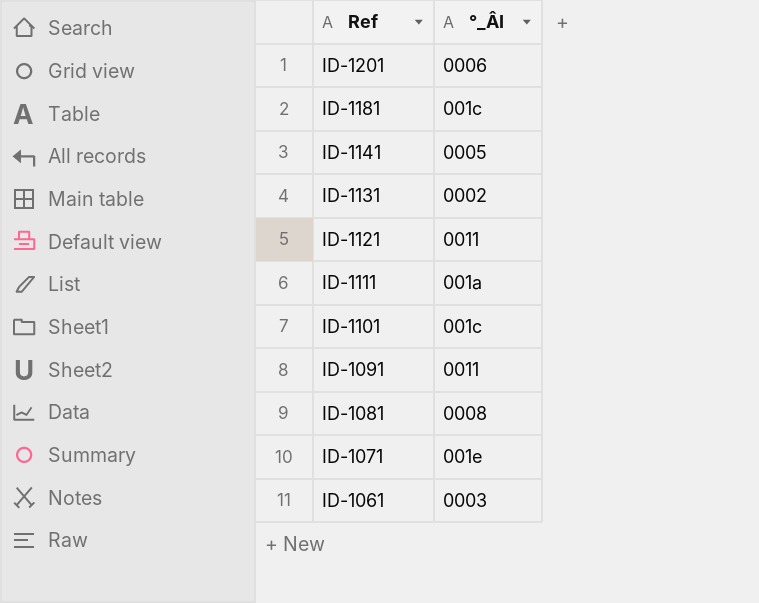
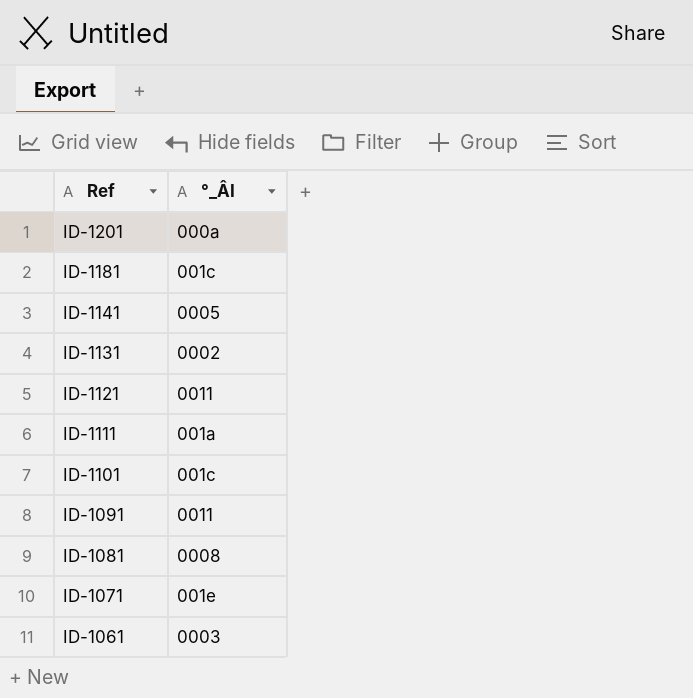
ID-1201 | °_ÂI: 0006 -> 000a

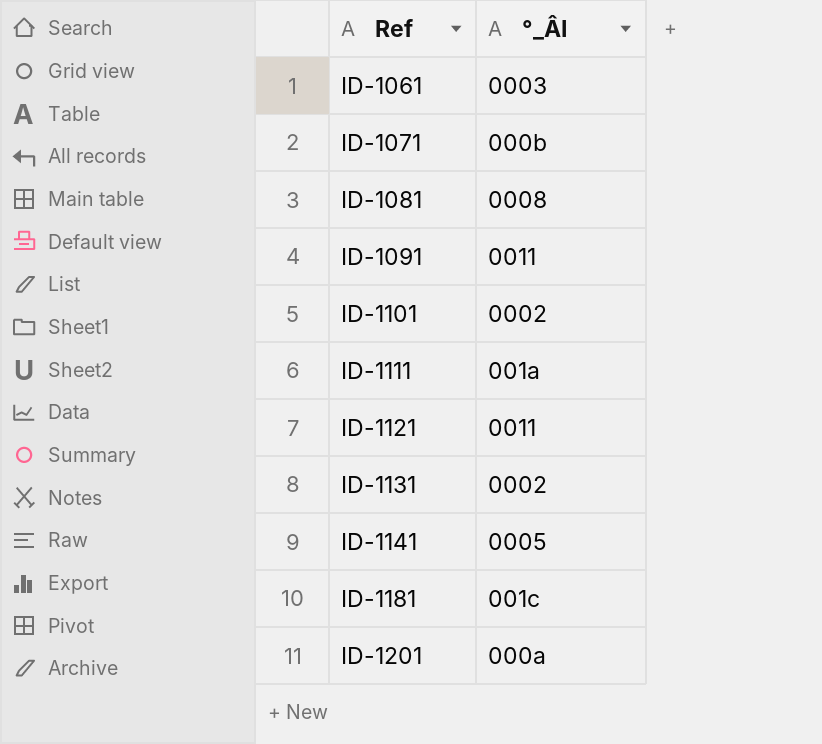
row order: Ref descending -> Ref ascending
ID-1071 | °_ÂI: 001e -> 000b
ID-1101 | °_ÂI: 001c -> 0002

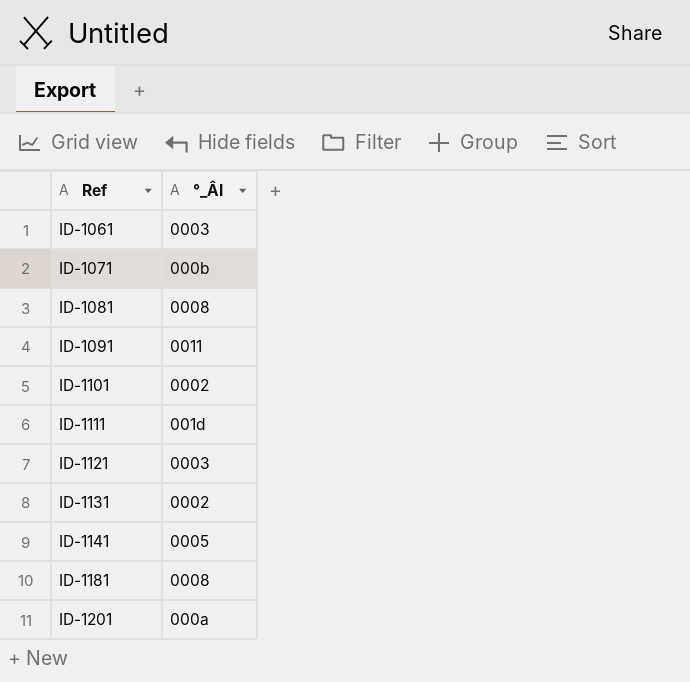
ID-1111 | °_ÂI: 001a -> 001d
ID-1121 | °_ÂI: 0011 -> 0003
ID-1181 | °_ÂI: 001c -> 0008

